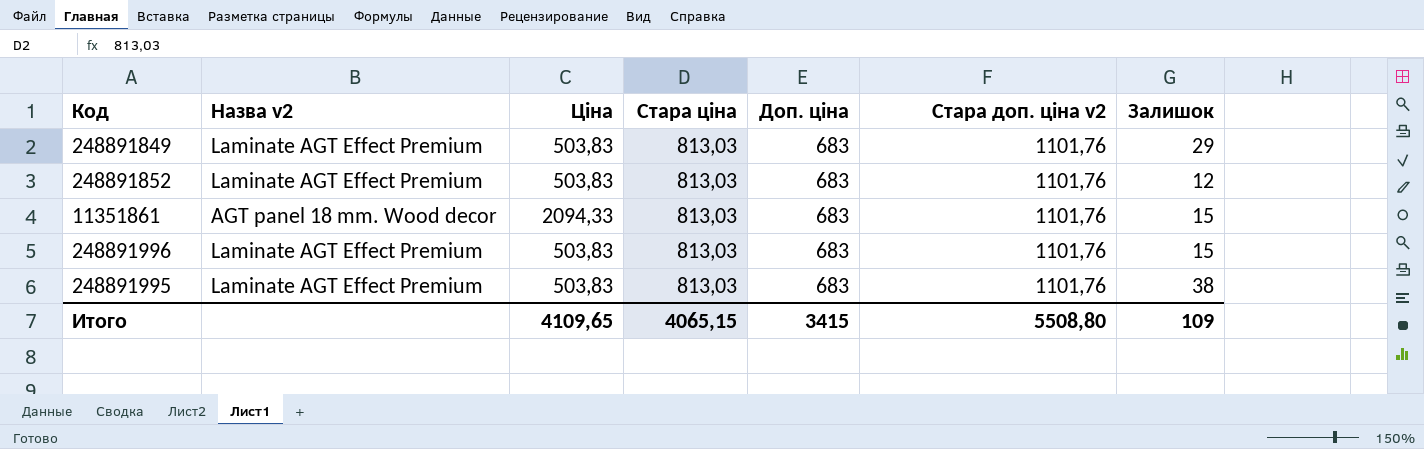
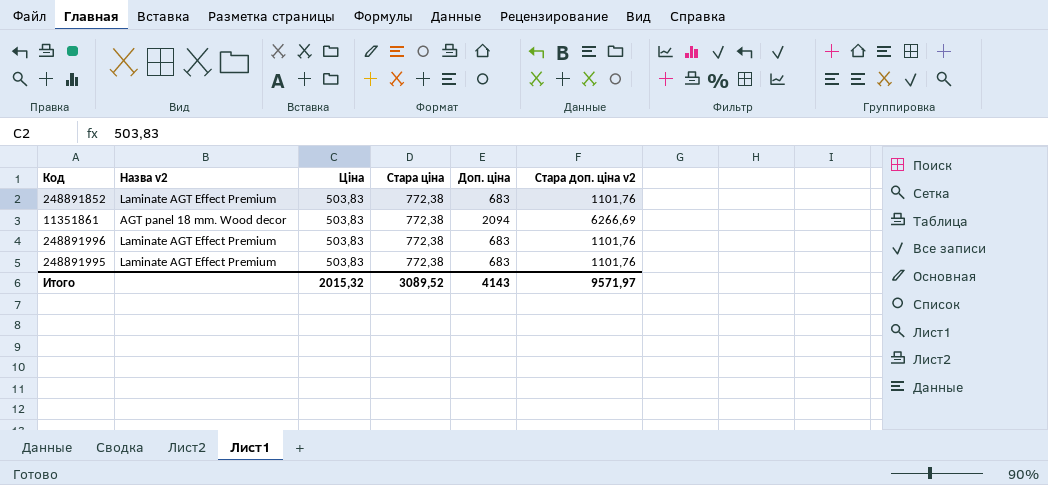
column Залишок | position: 7 -> none
row 248891849: Laminate AGT Effect Premium | 503,83 | 813,03 | 683 | 1101,76 | 29 -> none
248891852 | Стара ціна: 813,03 -> 772,38
11351861 | Ціна: 2094,33 -> 503,83
11351861 | Стара ціна: 813,03 -> 772,38
11351861 | Доп. ціна: 683 -> 2094
11351861 | Стара доп. ціна v2: 1101,76 -> 6266,69
248891996 | Стара ціна: 813,03 -> 772,38
248891995 | Стара ціна: 813,03 -> 772,38
Итого | Ціна: 4109,65 -> 2015,32
Итого | Стара ціна: 4065,15 -> 3089,52
Итого | Доп. ціна: 3415 -> 4143
Итого | Стара доп. ціна v2: 5508,80 -> 9571,97

